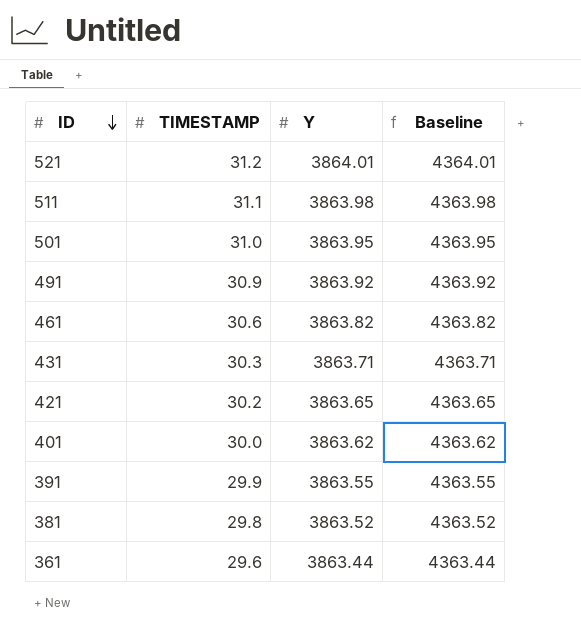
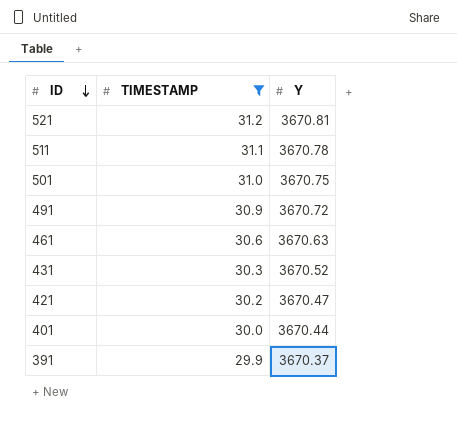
filter: none -> TIMESTAMP >= 29.9
column Baseline | formula: [Y] + 500 -> none
521 | Y: 3864.01 -> 3670.81
511 | Y: 3863.98 -> 3670.78
501 | Y: 3863.95 -> 3670.75
491 | Y: 3863.92 -> 3670.72
461 | Y: 3863.82 -> 3670.63
431 | Y: 3863.71 -> 3670.52
421 | Y: 3863.65 -> 3670.47
401 | Y: 3863.62 -> 3670.44
391 | Y: 3863.55 -> 3670.37

